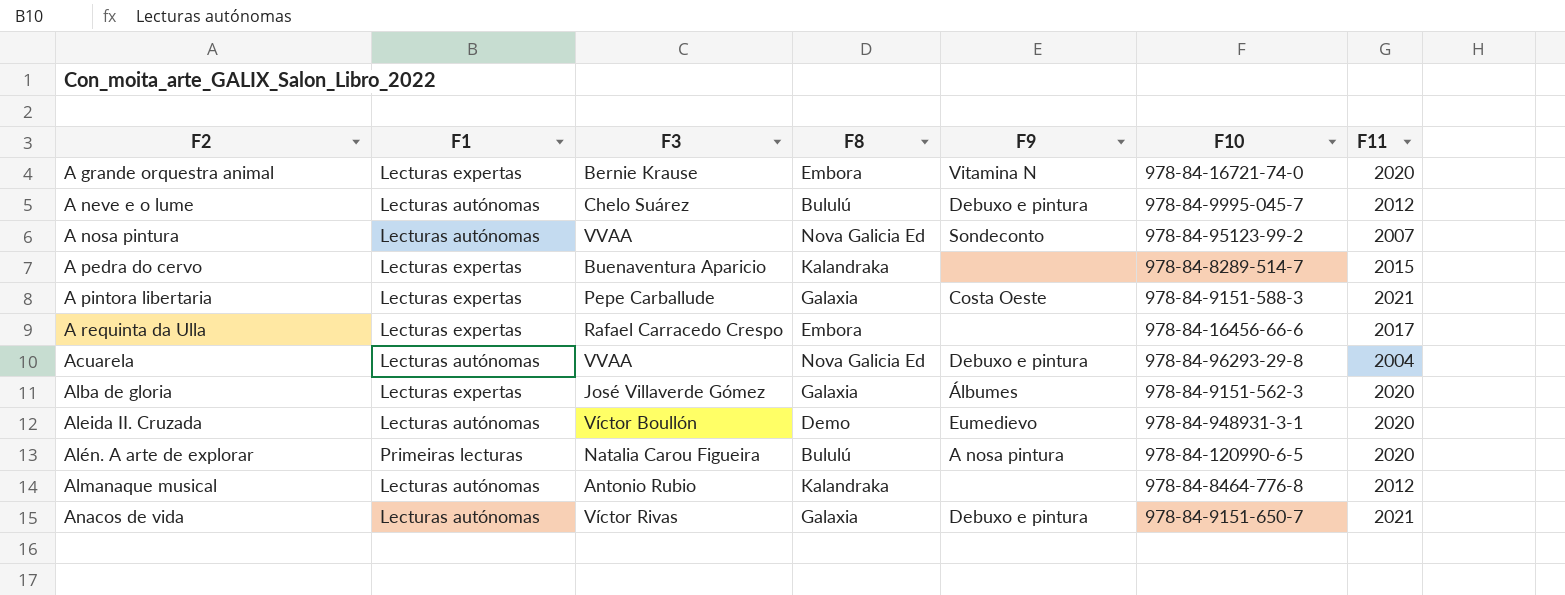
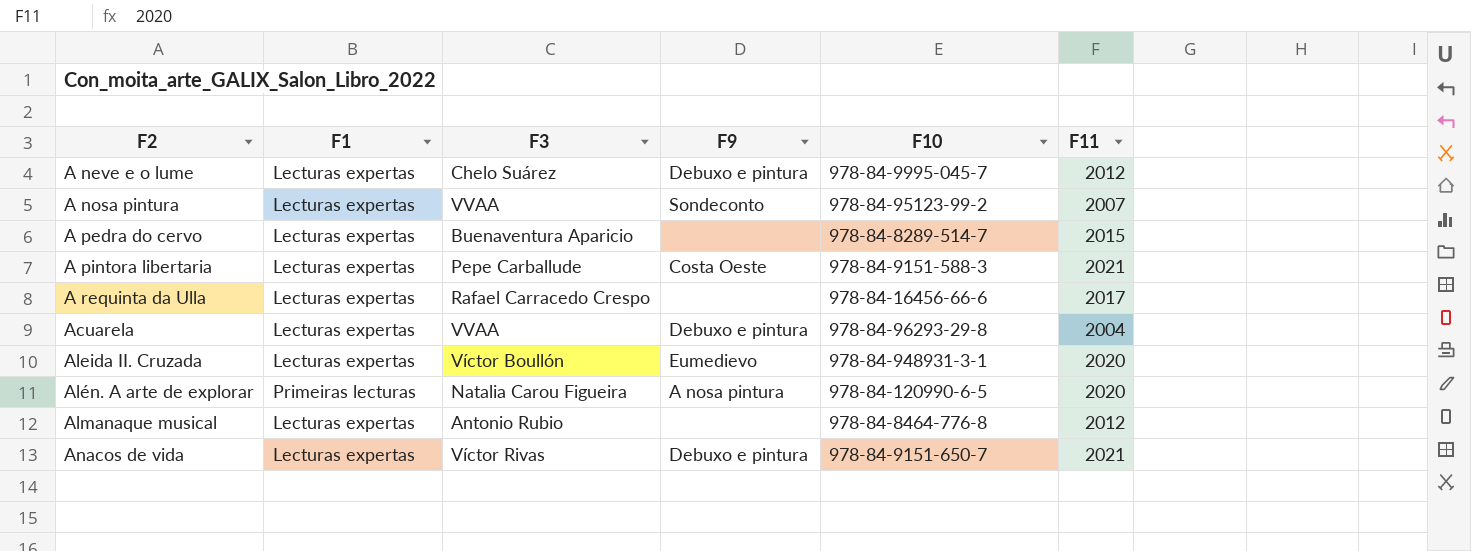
column F8 | position: 4 -> none
row A grande orquestra animal: Lecturas expertas | Bernie Krause | Embora | Vitamina N | 978-84-16721-74-0 | 2020 -> none
row Alba de gloria: Lecturas expertas | José Villaverde Gómez | Galaxia | Álbumes | 978-84-9151-562-3 | 2020 -> none
A neve e o lume | F1: Lecturas autónomas -> Lecturas expertas
A nosa pintura | F1: Lecturas autónomas -> Lecturas expertas
Acuarela | F1: Lecturas autónomas -> Lecturas expertas
Aleida II. Cruzada | F1: Lecturas autónomas -> Lecturas expertas
Almanaque musical | F1: Lecturas autónomas -> Lecturas expertas
Anacos de vida | F1: Lecturas autónomas -> Lecturas expertas

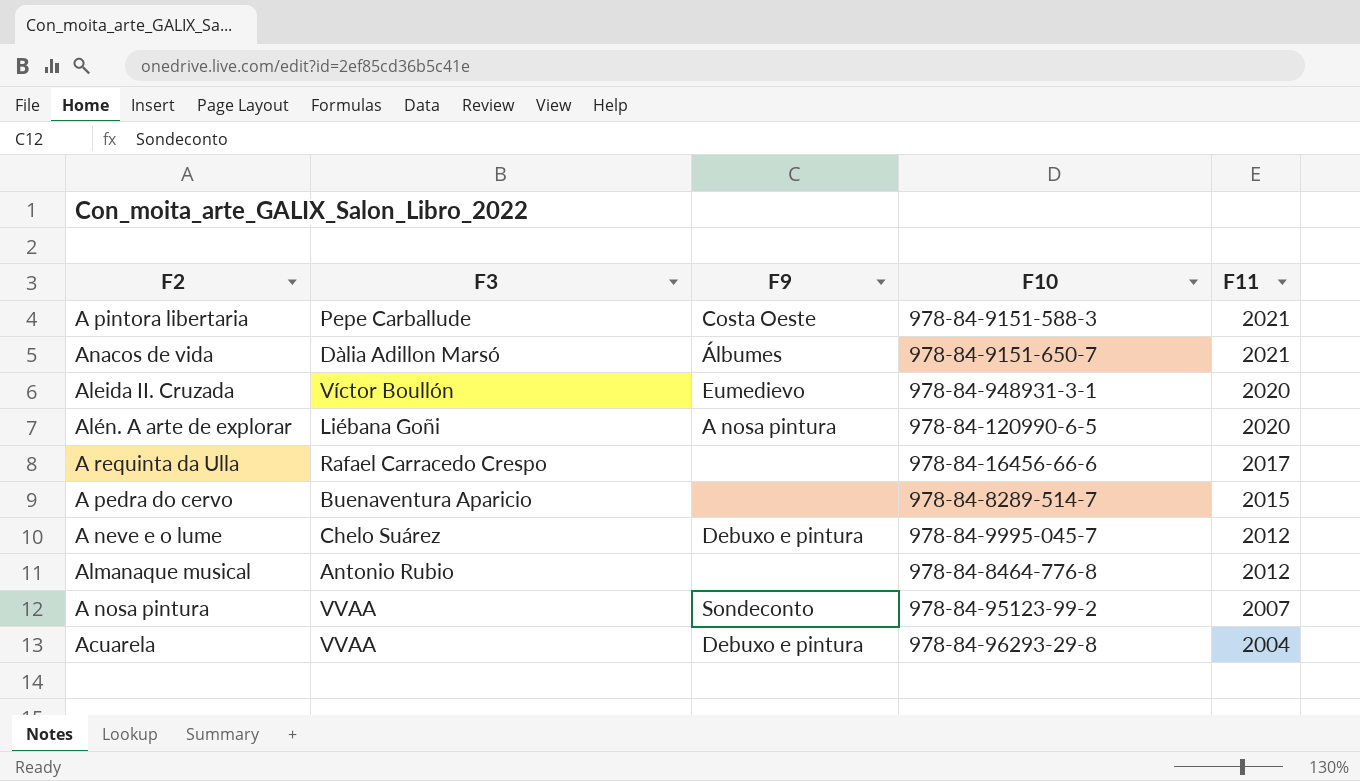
row order: F2 ascending -> F11 descending
column F1 | position: 2 -> none
Anacos de vida | F3: Víctor Rivas -> Dàlia Adillon Marsó
Anacos de vida | F9: Debuxo e pintura -> Álbumes
Alén. A arte de explorar | F3: Natalia Carou Figueira -> Liébana Goñi

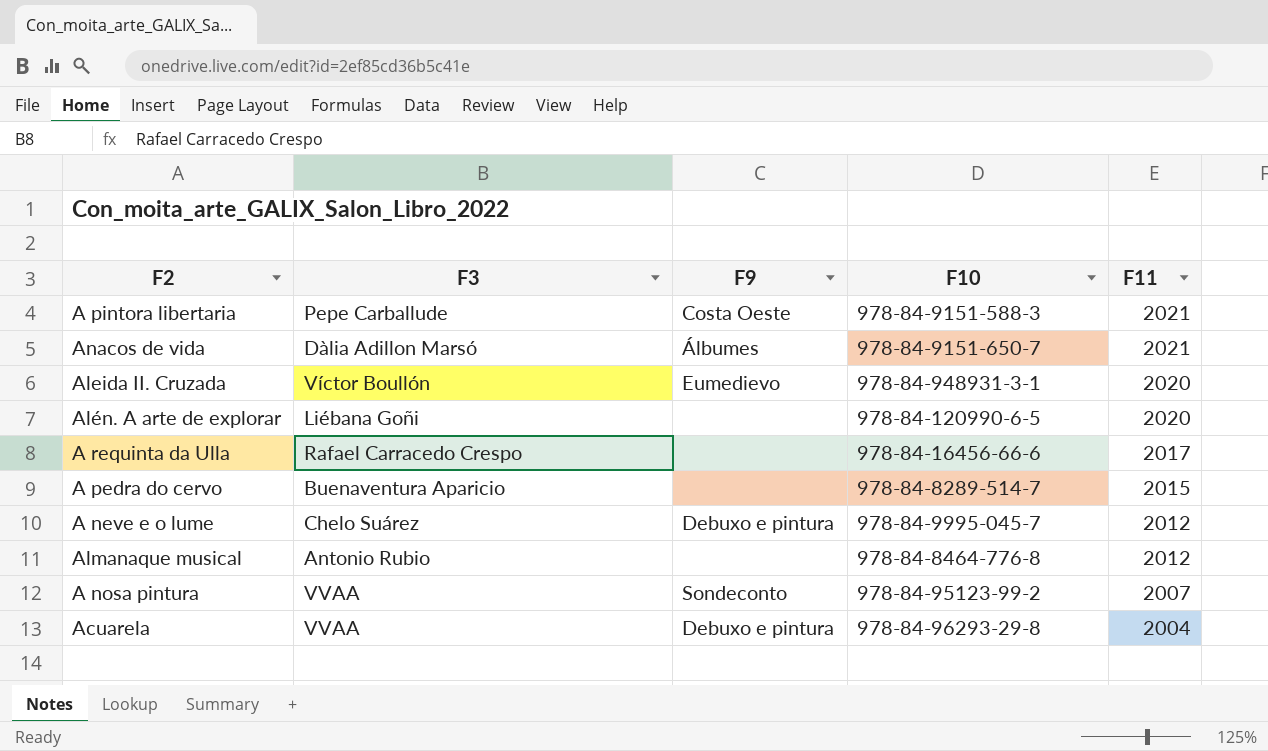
Alén. A arte de explorar | F9: A nosa pintura -> none

